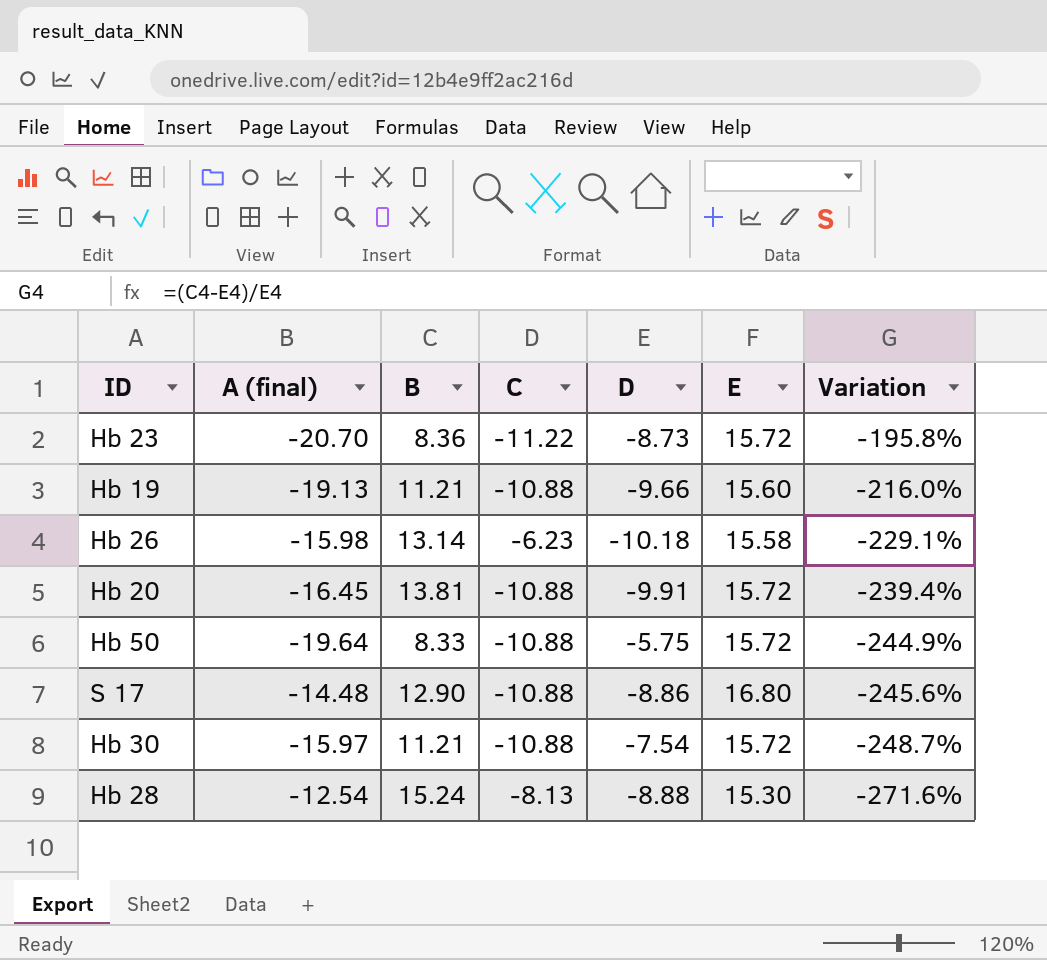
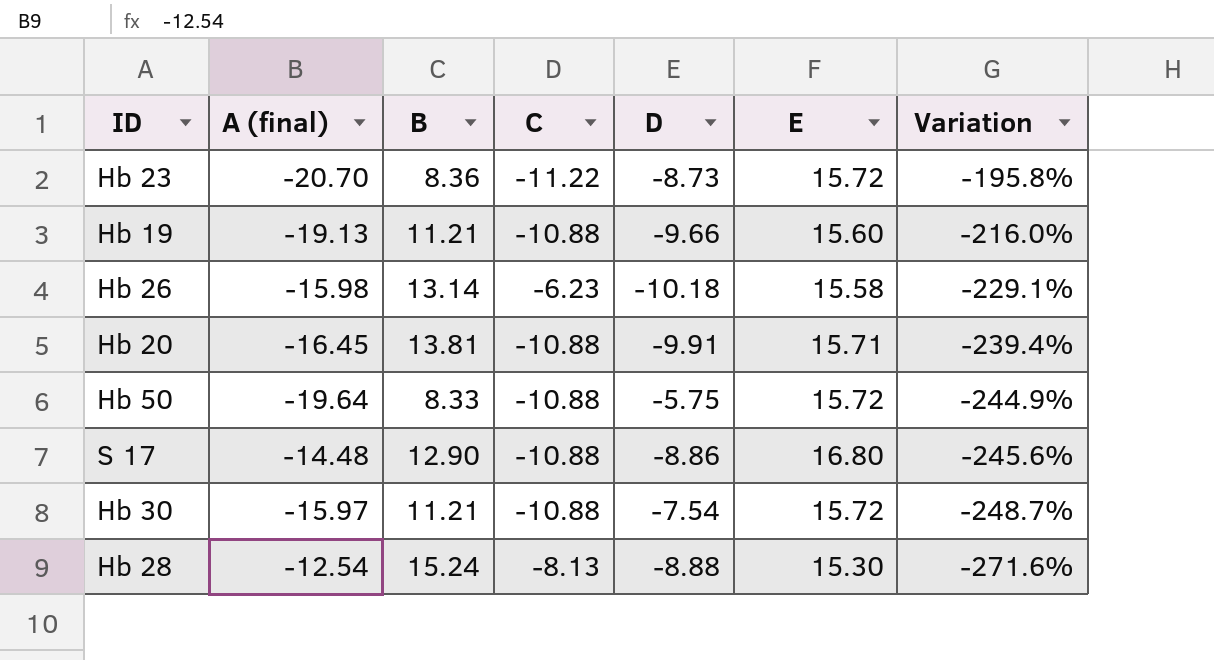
Hb 20 | E: 15.72 -> 15.71

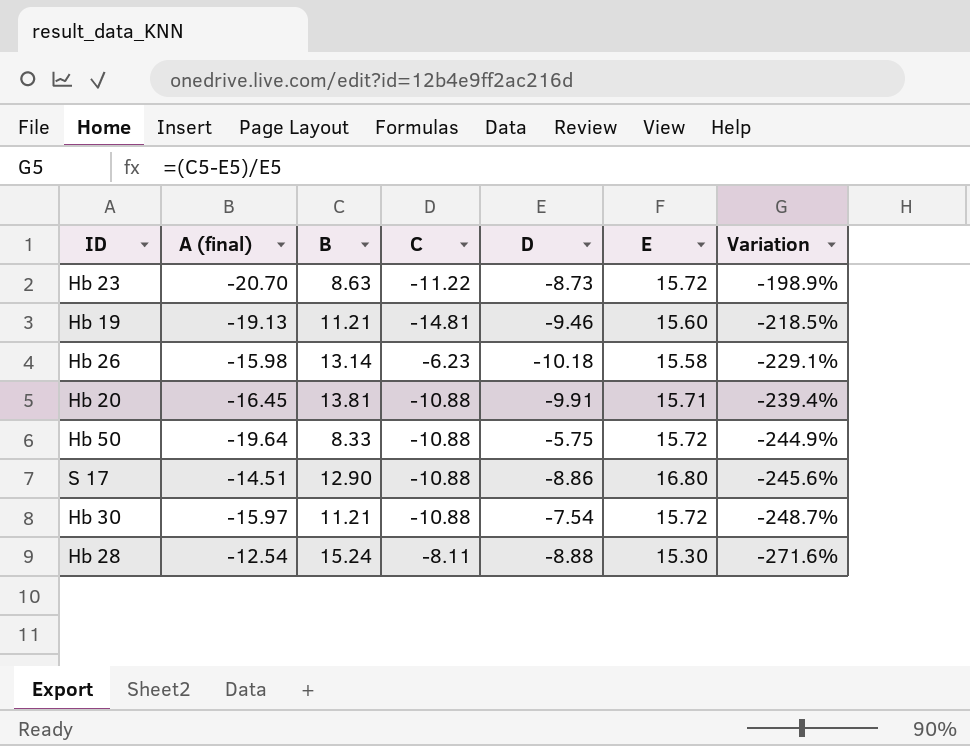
Hb 23 | B: 8.36 -> 8.63
Hb 23 | Variation: -195.8% -> -198.9%
Hb 19 | C: -10.88 -> -14.81
Hb 19 | D: -9.66 -> -9.46
Hb 19 | Variation: -216.0% -> -218.5%
S 17 | A (final): -14.48 -> -14.51
Hb 28 | C: -8.13 -> -8.11

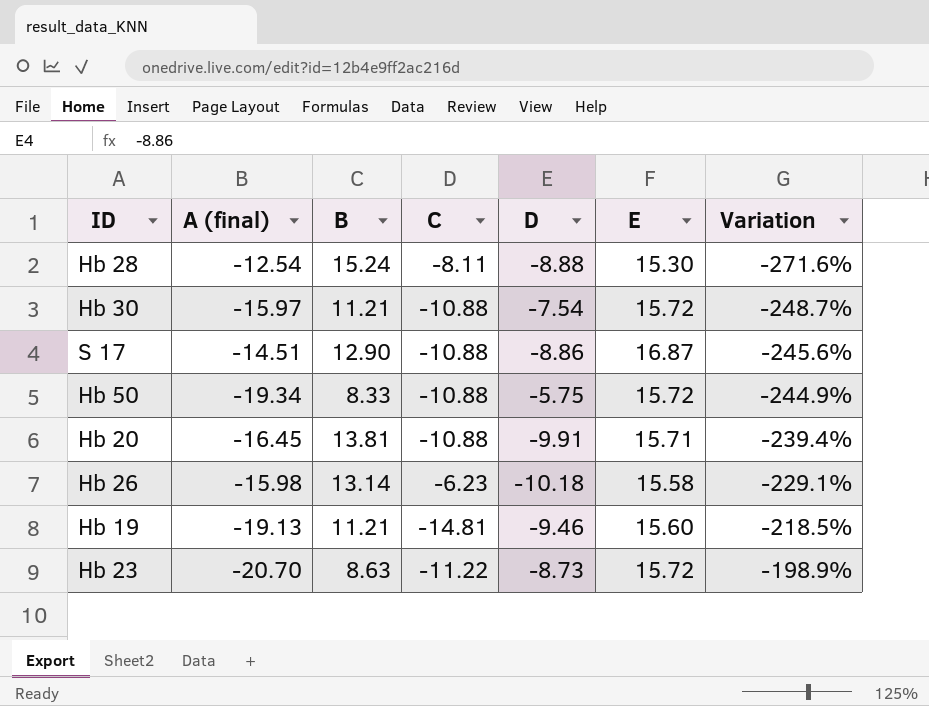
row order: Variation descending -> Variation ascending
S 17 | E: 16.80 -> 16.87
Hb 50 | A (final): -19.64 -> -19.34

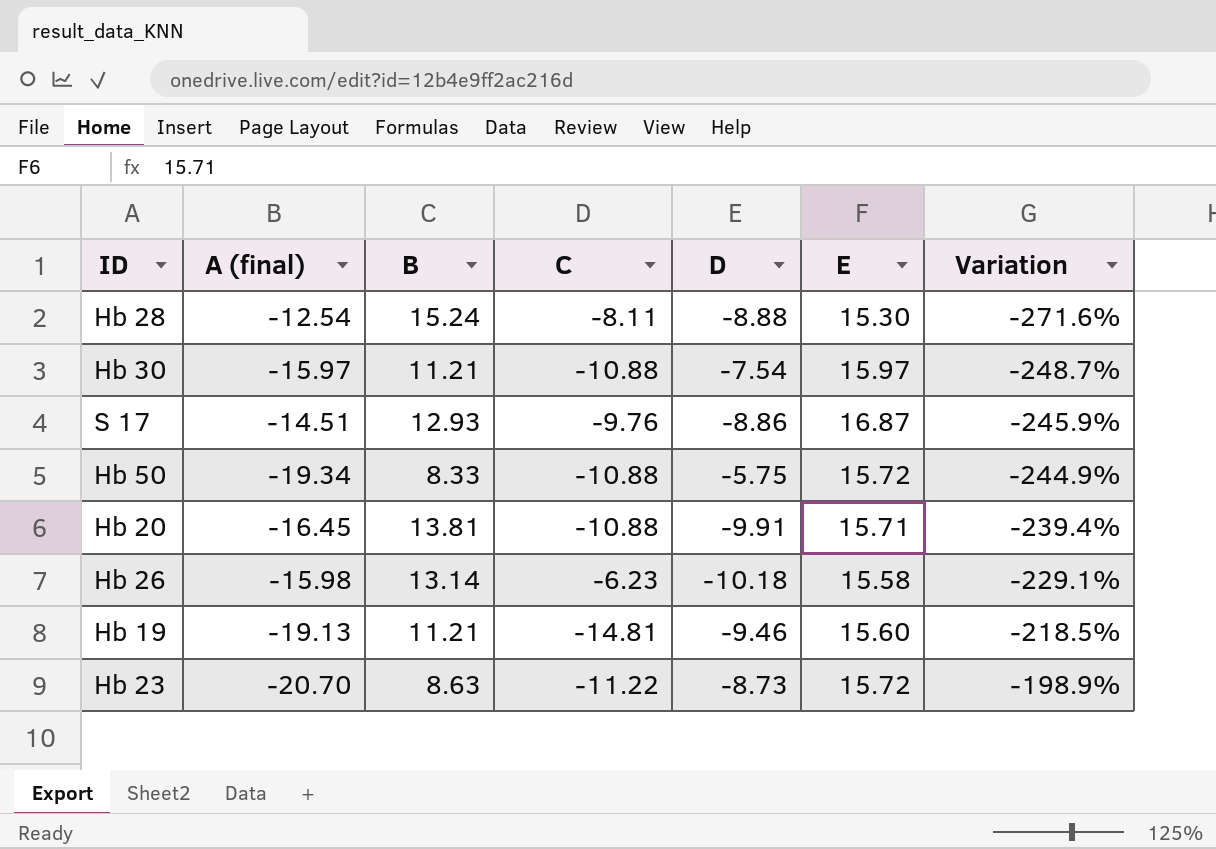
Hb 30 | E: 15.72 -> 15.97
S 17 | B: 12.90 -> 12.93
S 17 | C: -10.88 -> -9.76
S 17 | Variation: -245.6% -> -245.9%

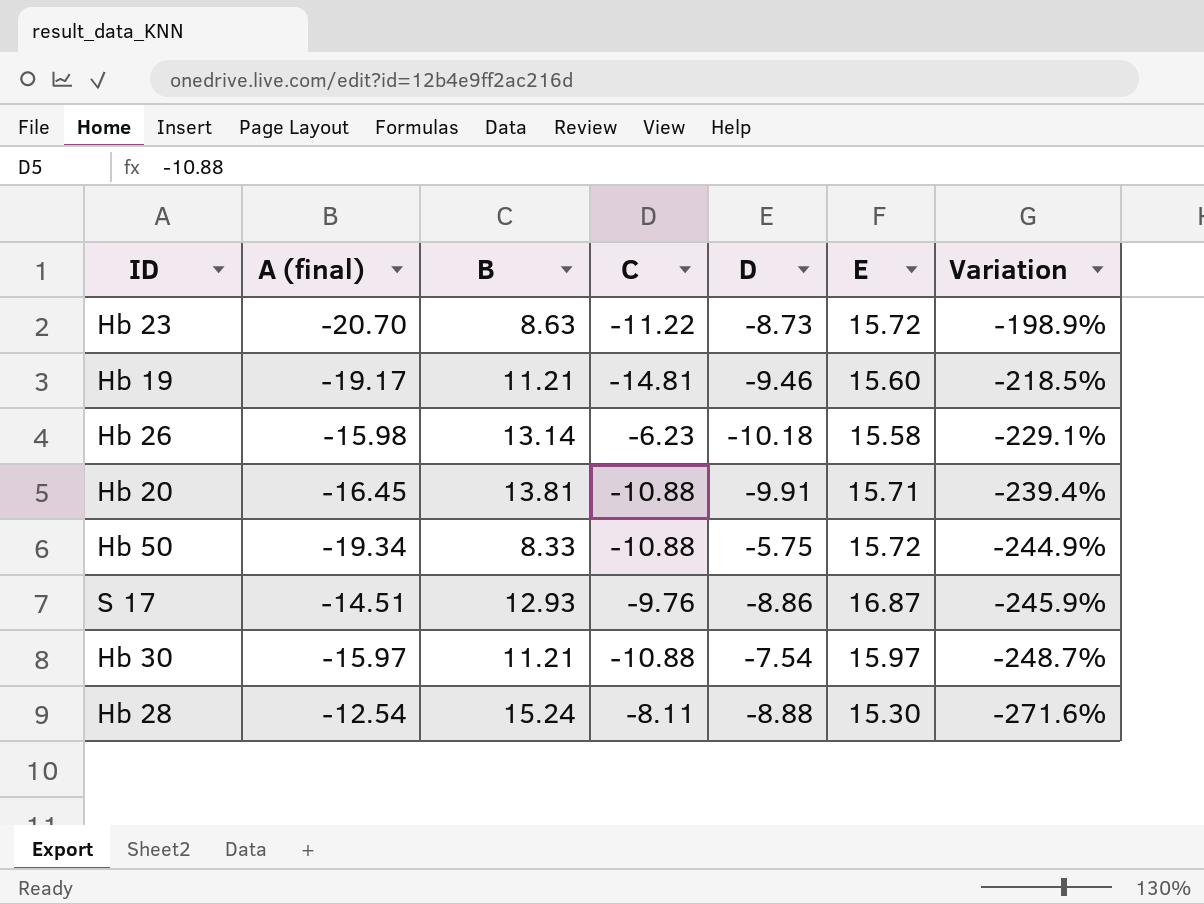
row order: Variation ascending -> Variation descending
Hb 19 | A (final): -19.13 -> -19.17

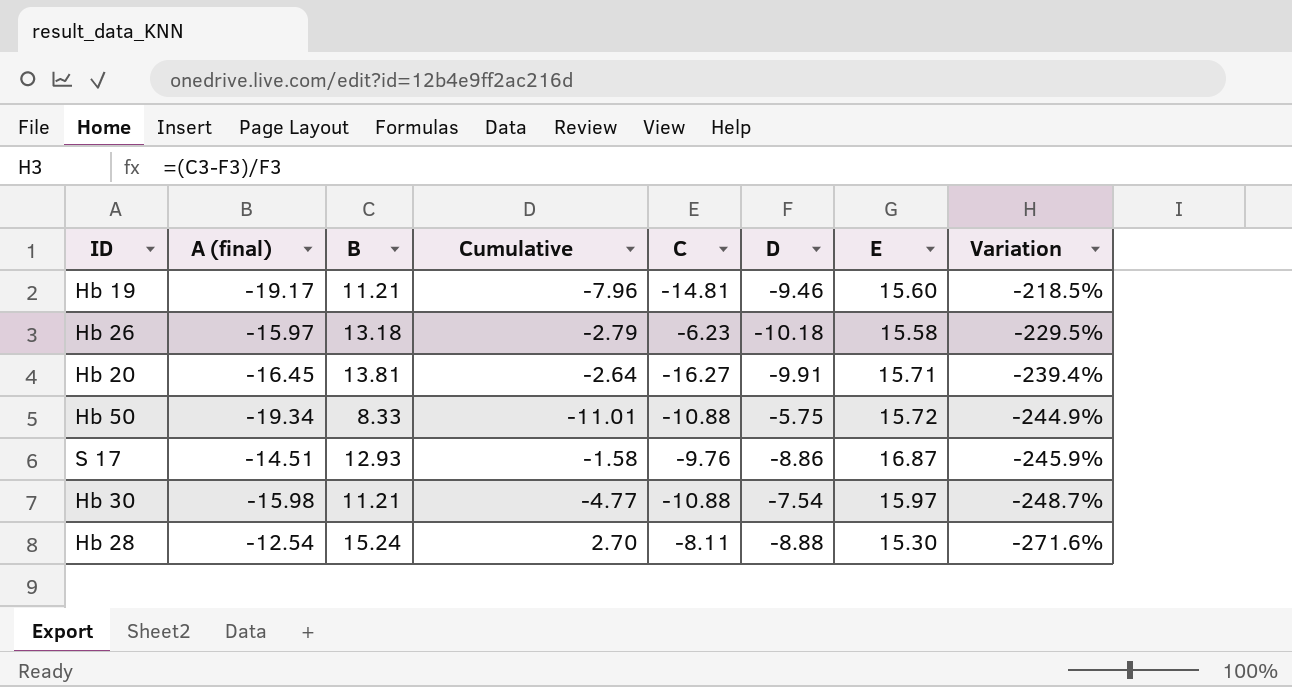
column Cumulative | formula: none -> [A (final)] + [B]
row Hb 23: -20.70 | 8.63 | -11.22 | -8.73 | 15.72 | -198.9% -> none
Hb 26 | A (final): -15.98 -> -15.97
Hb 26 | B: 13.14 -> 13.18
Hb 26 | Variation: -229.1% -> -229.5%
Hb 20 | C: -10.88 -> -16.27
Hb 30 | A (final): -15.97 -> -15.98

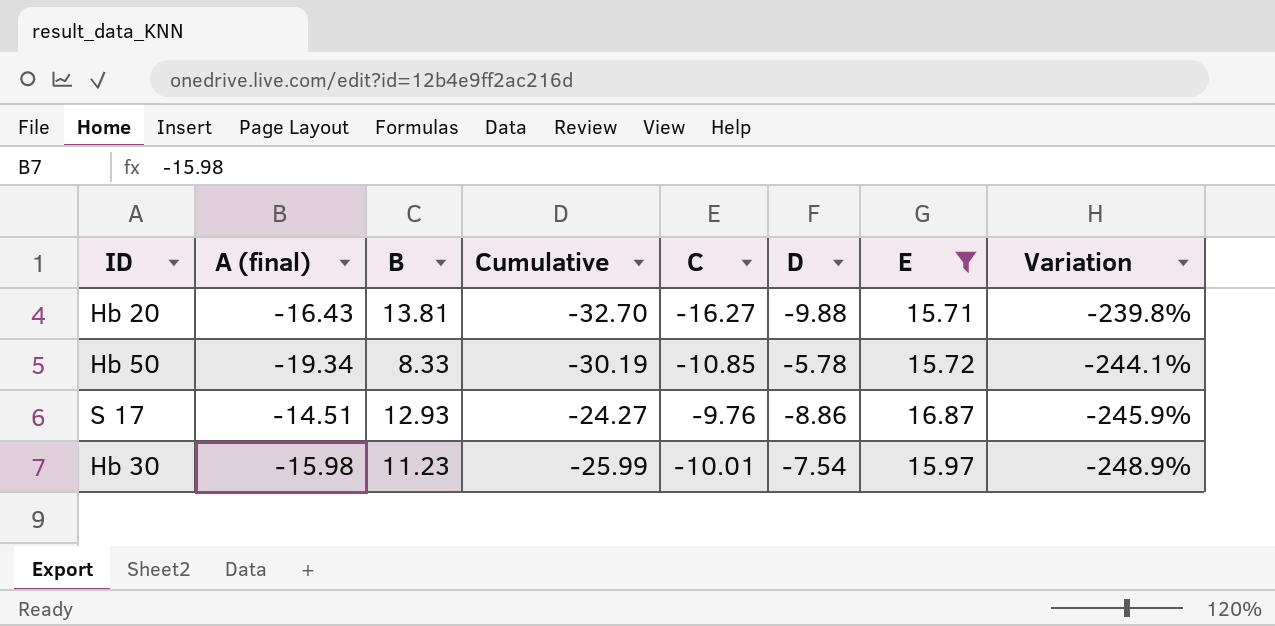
filter: none -> E >= 15.71
column Cumulative | formula: [A (final)] + [B] -> [A (final)] + [C]
Hb 20 | A (final): -16.45 -> -16.43
Hb 20 | D: -9.91 -> -9.88
Hb 20 | Variation: -239.4% -> -239.8%
Hb 50 | C: -10.88 -> -10.85
Hb 50 | D: -5.75 -> -5.78
Hb 50 | Variation: -244.9% -> -244.1%
Hb 30 | B: 11.21 -> 11.23
Hb 30 | C: -10.88 -> -10.01
Hb 30 | Variation: -248.7% -> -248.9%

